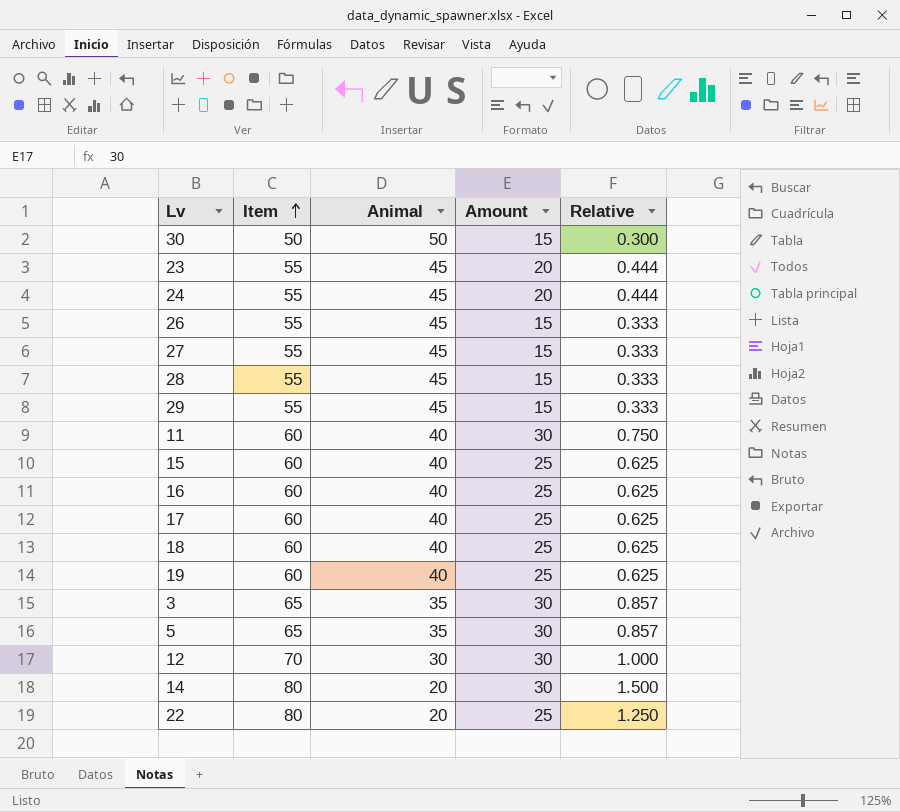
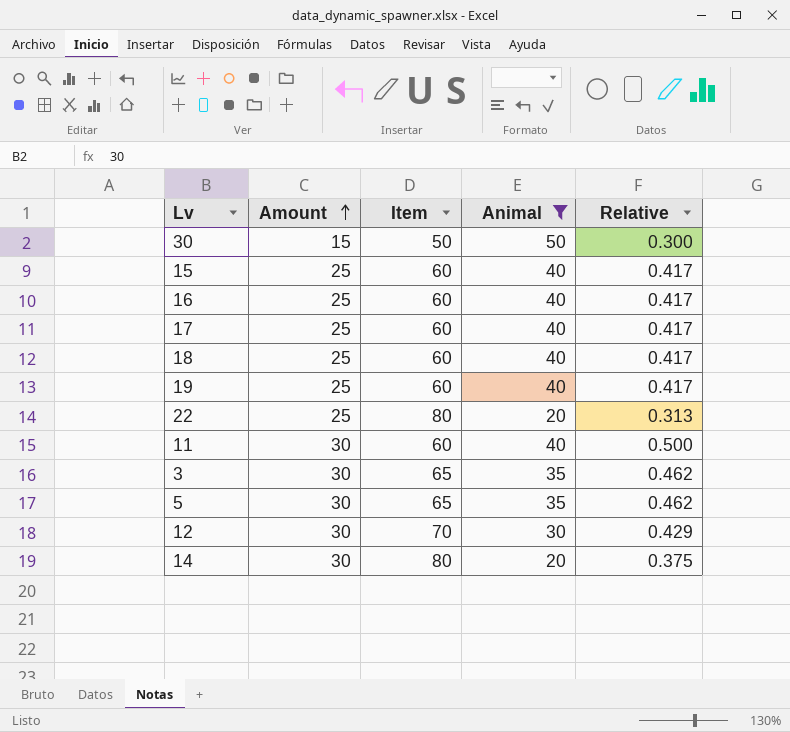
filter: none -> Animal != 45
row order: Item ascending -> Amount ascending
column Amount | position: 4 -> 2
column Relative | formula: [Amount] / [Animal] -> [Amount] / [Item]

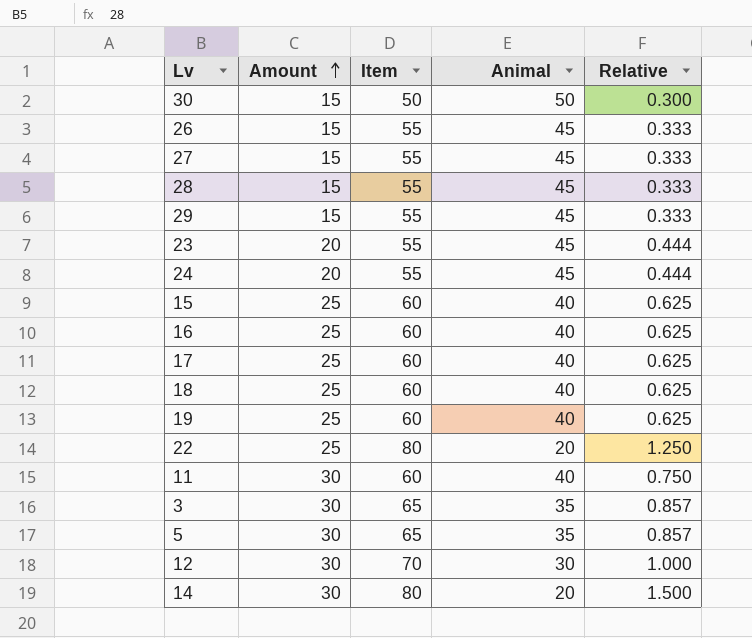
filter: Animal != 45 -> none
column Relative | formula: [Amount] / [Item] -> [Amount] / [Animal]

